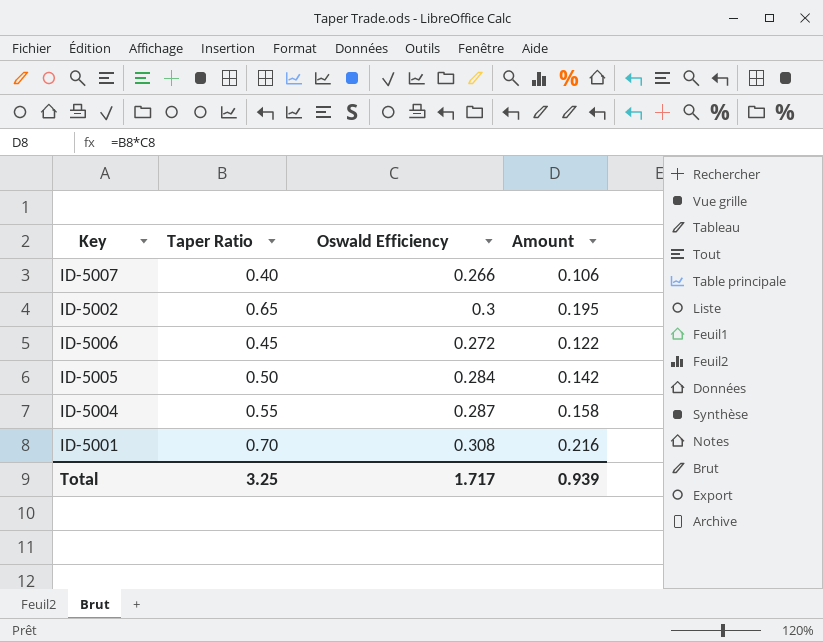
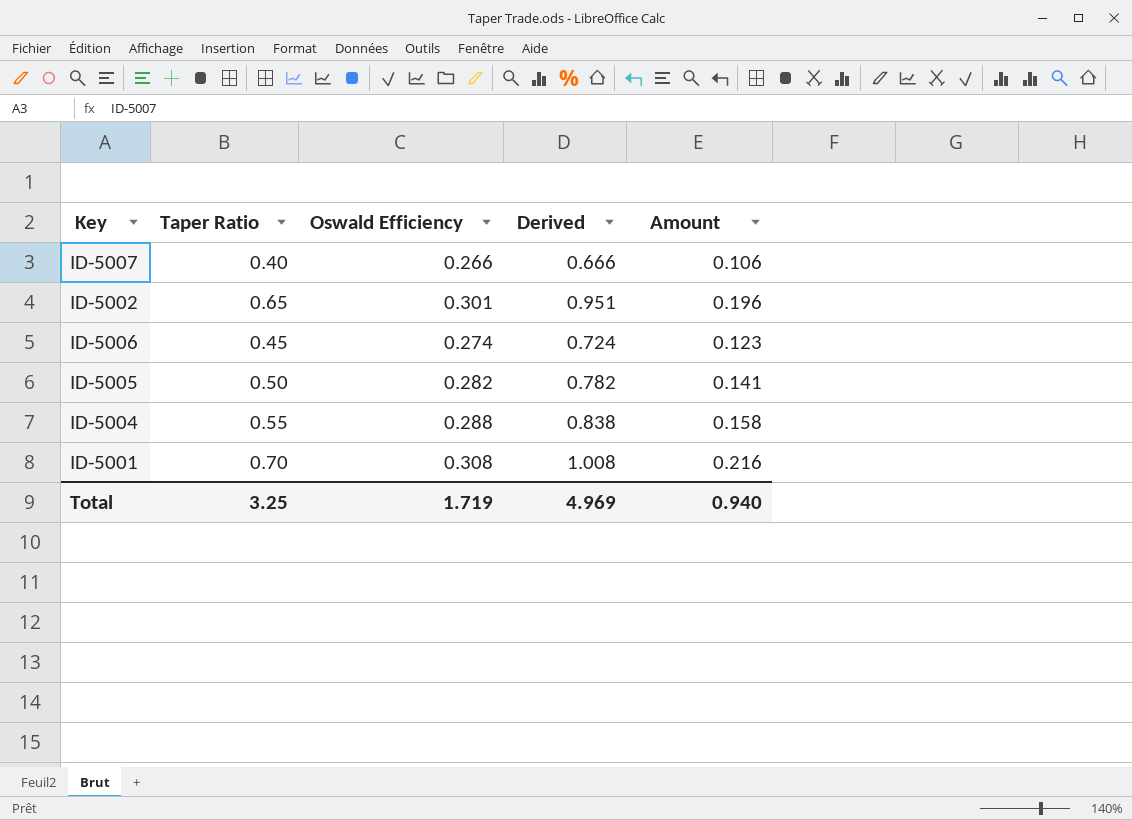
column Derived | formula: none -> [Taper Ratio] + [Oswald Efficiency]
ID-5002 | Oswald Efficiency: 0.3 -> 0.301
ID-5002 | Amount: 0.195 -> 0.196
ID-5006 | Oswald Efficiency: 0.272 -> 0.274
ID-5006 | Amount: 0.122 -> 0.123
ID-5005 | Oswald Efficiency: 0.284 -> 0.282
ID-5005 | Amount: 0.142 -> 0.141
ID-5004 | Oswald Efficiency: 0.287 -> 0.288
Total | Oswald Efficiency: 1.717 -> 1.719
Total | Amount: 0.939 -> 0.940

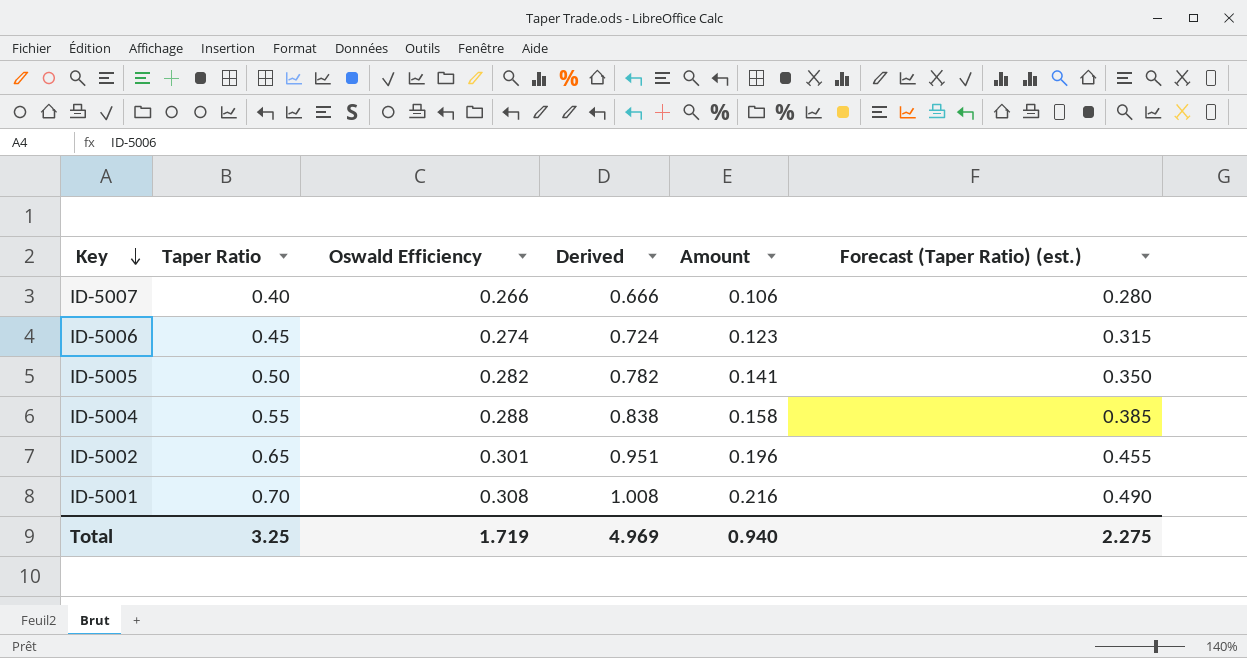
row order: none -> Key descending
column Forecast (Taper Ratio) (est.) | formula: none -> [Taper Ratio] * 0.7

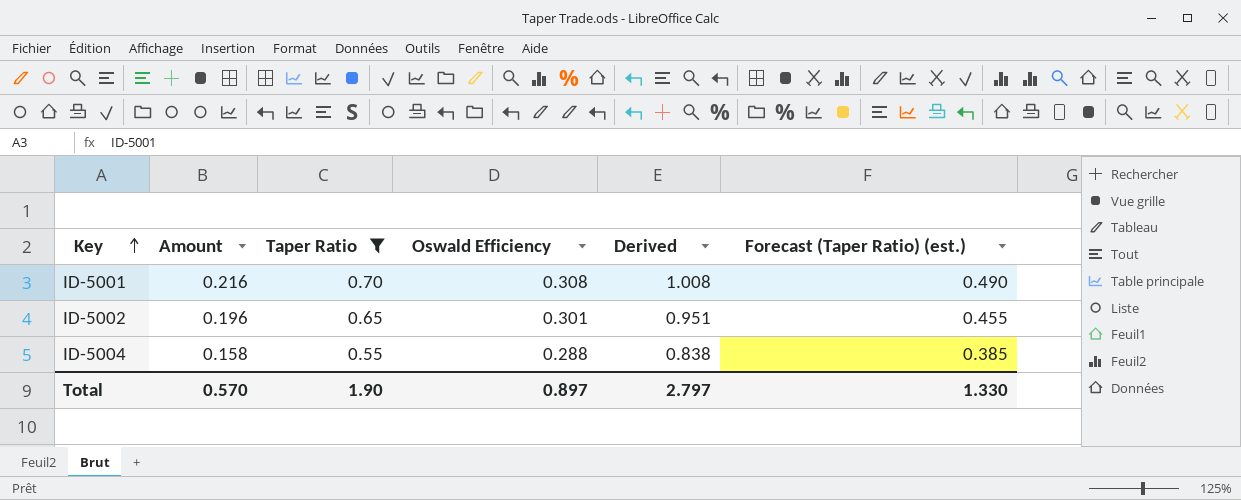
filter: none -> Taper Ratio >= 0.55
row order: Key descending -> Key ascending
column Amount | position: 5 -> 2
Total | Amount: 0.940 -> 0.570
Total | Taper Ratio: 3.25 -> 1.90
Total | Oswald Efficiency: 1.719 -> 0.897
Total | Derived: 4.969 -> 2.797
Total | Forecast (Taper Ratio) (est.): 2.275 -> 1.330

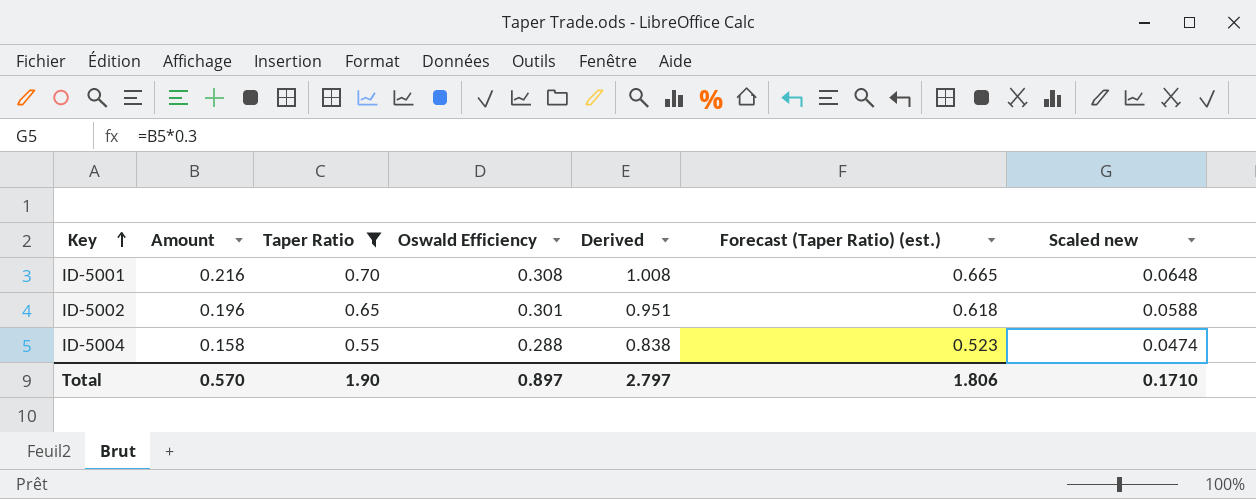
column Forecast (Taper Ratio) (est.) | formula: [Taper Ratio] * 0.7 -> [Taper Ratio] * 0.95
column Scaled new | formula: none -> [Amount] * 0.3
Total | Forecast (Taper Ratio) (est.): 1.330 -> 1.806

